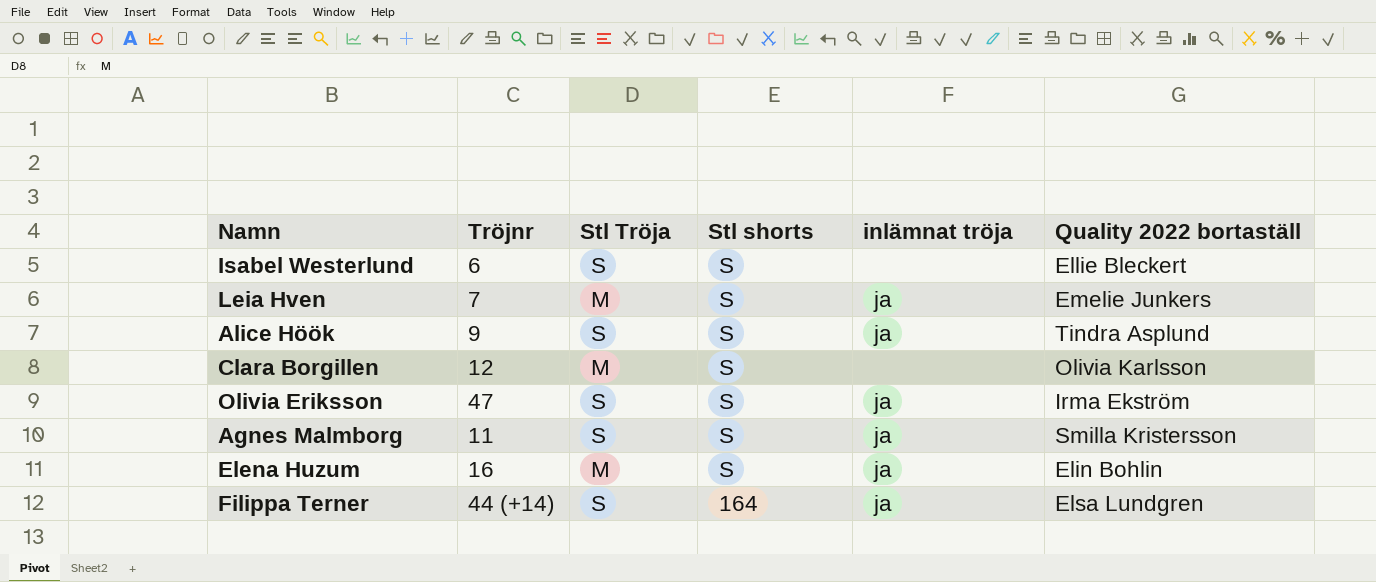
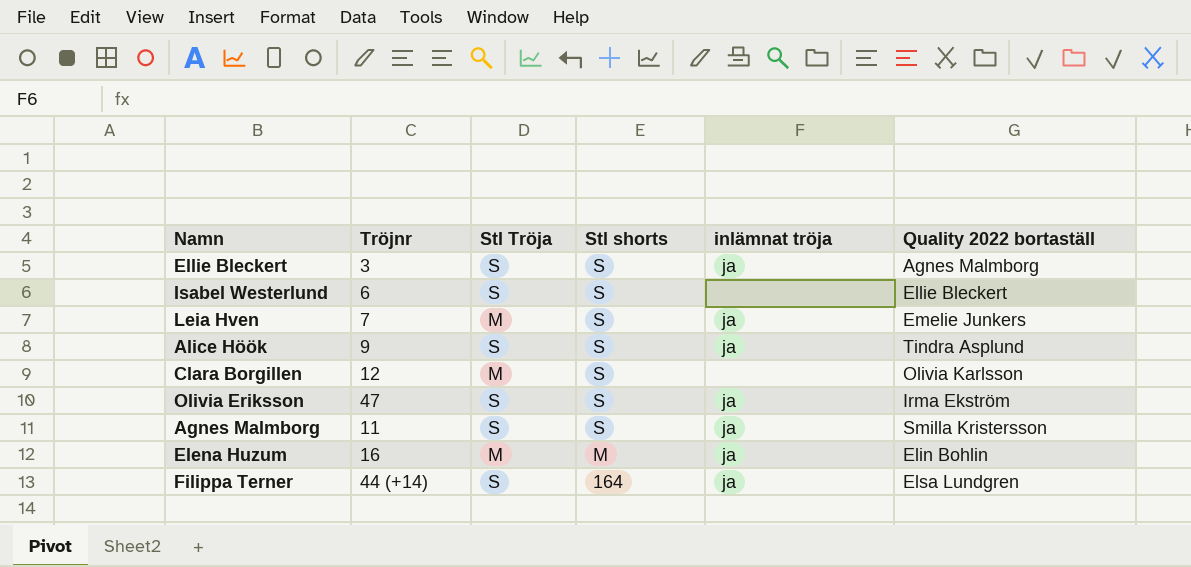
row Ellie Bleckert: none -> 3 | S | S | ja | Agnes Malmborg
Elena Huzum | Stl shorts: S -> M

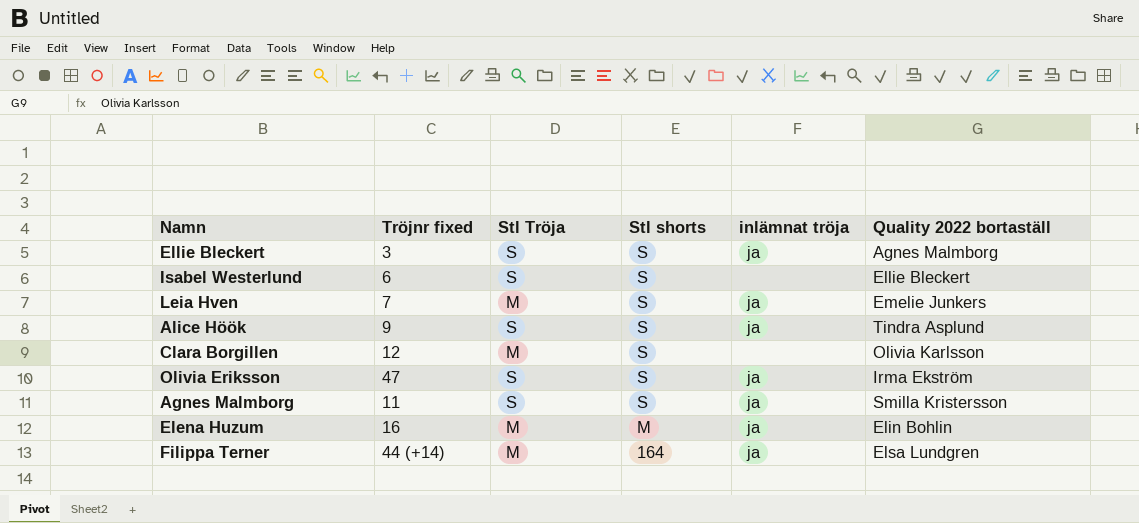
column name: Tröjnr -> Tröjnr fixed
Filippa Terner | Stl Tröja: S -> M

